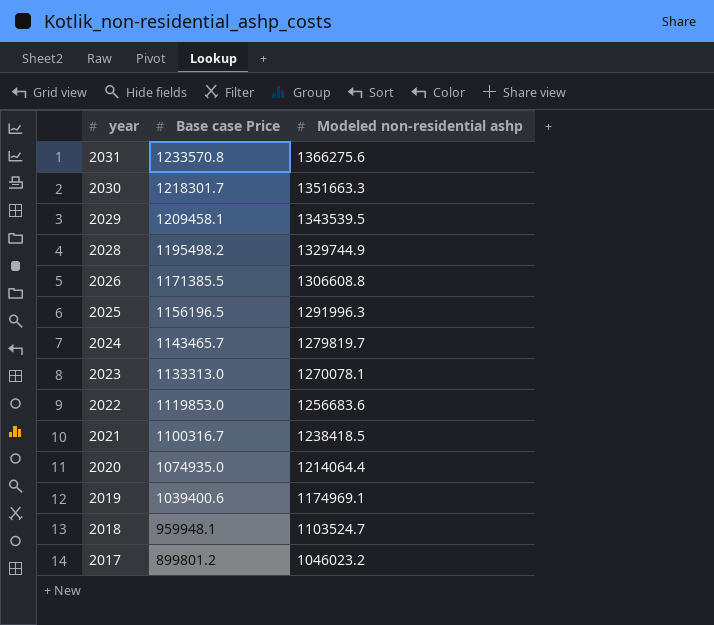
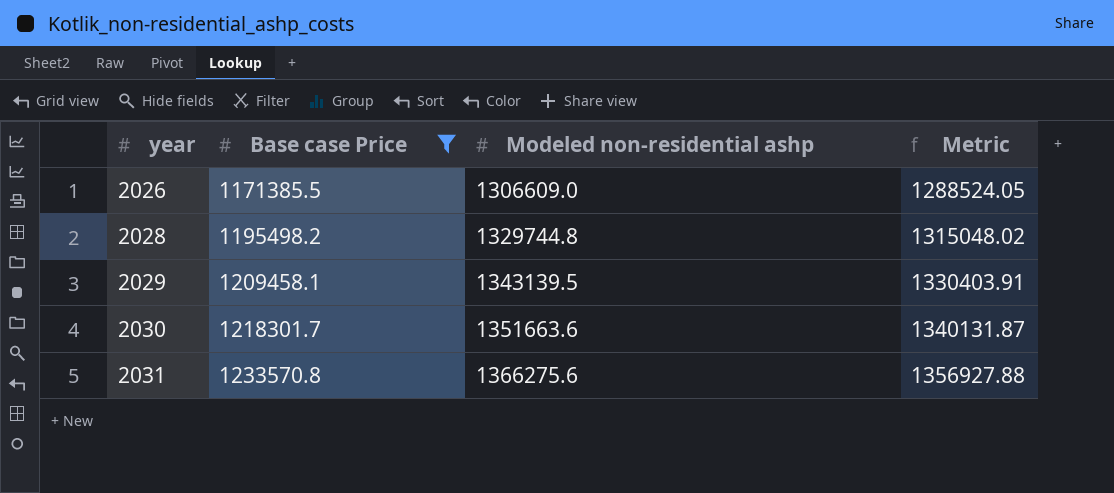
filter: none -> Base case Price >= 1171385.5
row order: year descending -> year ascending
column Metric | formula: none -> [Base case Price] * 1.1
2026 | Modeled non-residential ashp: 1306608.8 -> 1306609.0
2028 | Modeled non-residential ashp: 1329744.9 -> 1329744.8
2029 | Modeled non-residential ashp: 1343539.5 -> 1343139.5
2030 | Modeled non-residential ashp: 1351663.3 -> 1351663.6

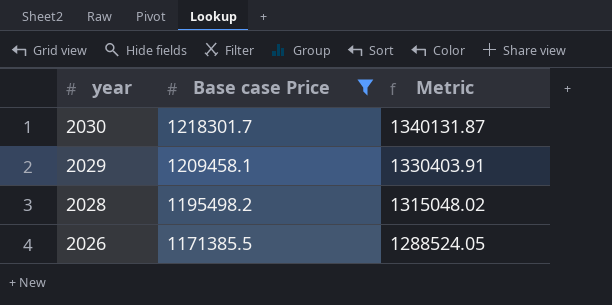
row order: year ascending -> year descending
column Modeled non-residential ashp | position: 3 -> none
row 2031: 1233570.8 | 1366275.6 | 1356927.88 -> none

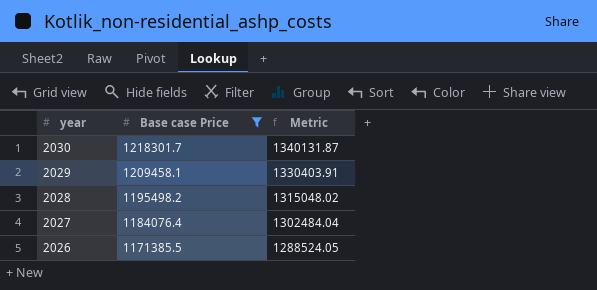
row 2027: none -> 1184076.4 | 1302484.04

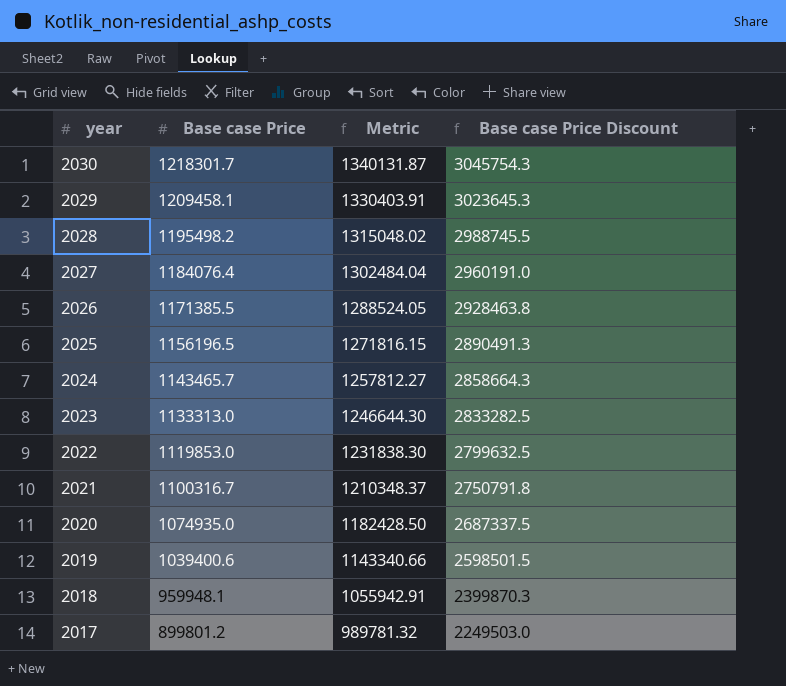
filter: Base case Price >= 1171385.5 -> none
column Base case Price Discount | formula: none -> [Base case Price] * 2.5

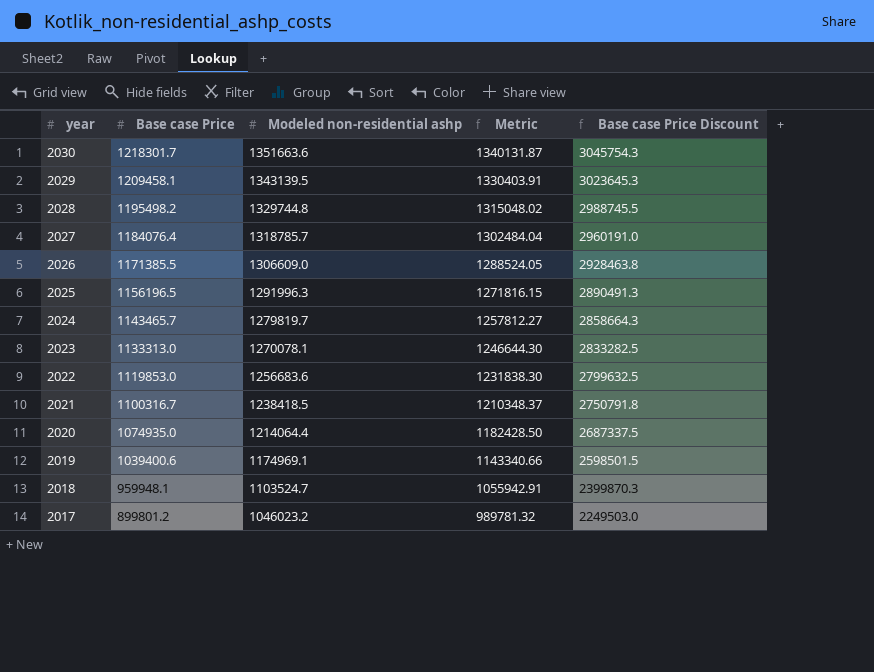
column Modeled non-residential ashp | position: none -> 3

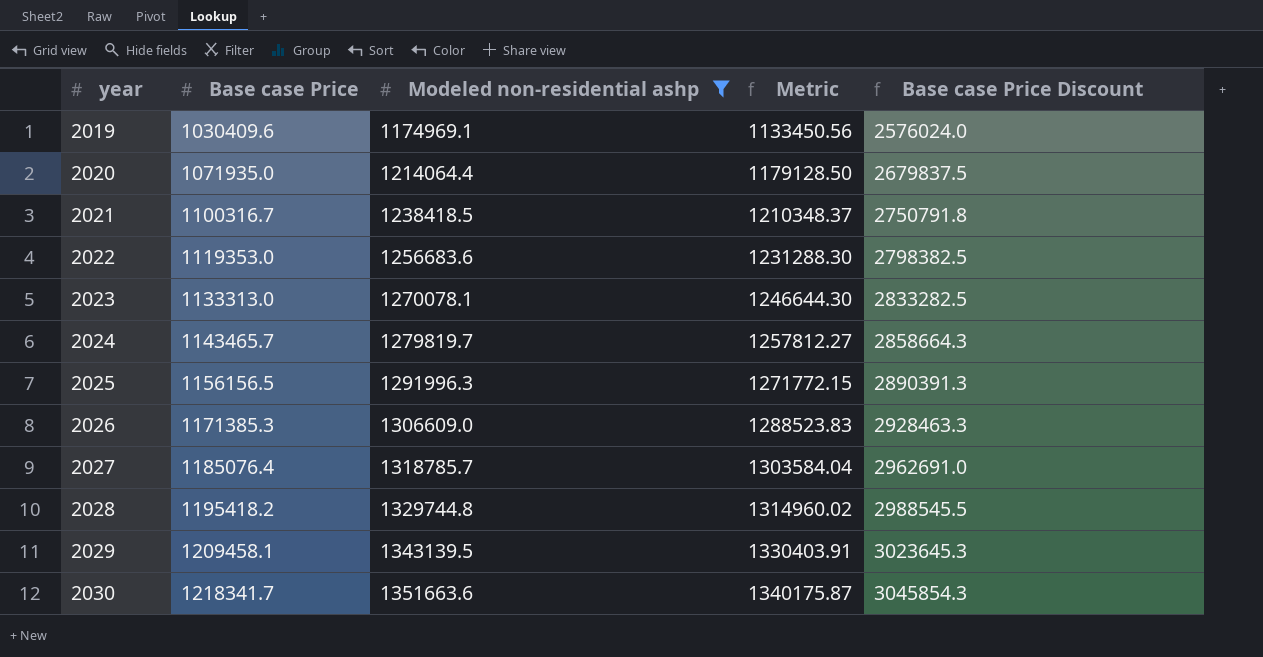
filter: none -> Modeled non-residential ashp >= 1174969.1
row order: year descending -> year ascending
2019 | Base case Price: 1039400.6 -> 1030409.6
2019 | Metric: 1143340.66 -> 1133450.56
2019 | Base case Price Discount: 2598501.5 -> 2576024.0
2020 | Base case Price: 1074935.0 -> 1071935.0
2020 | Metric: 1182428.50 -> 1179128.50
2020 | Base case Price Discount: 2687337.5 -> 2679837.5
2022 | Base case Price: 1119853.0 -> 1119353.0
2022 | Metric: 1231838.30 -> 1231288.30
2022 | Base case Price Discount: 2799632.5 -> 2798382.5
2025 | Base case Price: 1156196.5 -> 1156156.5
2025 | Metric: 1271816.15 -> 1271772.15
2025 | Base case Price Discount: 2890491.3 -> 2890391.3
2026 | Base case Price: 1171385.5 -> 1171385.3
2026 | Metric: 1288524.05 -> 1288523.83
2026 | Base case Price Discount: 2928463.8 -> 2928463.3
2027 | Base case Price: 1184076.4 -> 1185076.4
2027 | Metric: 1302484.04 -> 1303584.04
2027 | Base case Price Discount: 2960191.0 -> 2962691.0
2028 | Base case Price: 1195498.2 -> 1195418.2
2028 | Metric: 1315048.02 -> 1314960.02
2028 | Base case Price Discount: 2988745.5 -> 2988545.5
2030 | Base case Price: 1218301.7 -> 1218341.7
2030 | Metric: 1340131.87 -> 1340175.87
2030 | Base case Price Discount: 3045754.3 -> 3045854.3

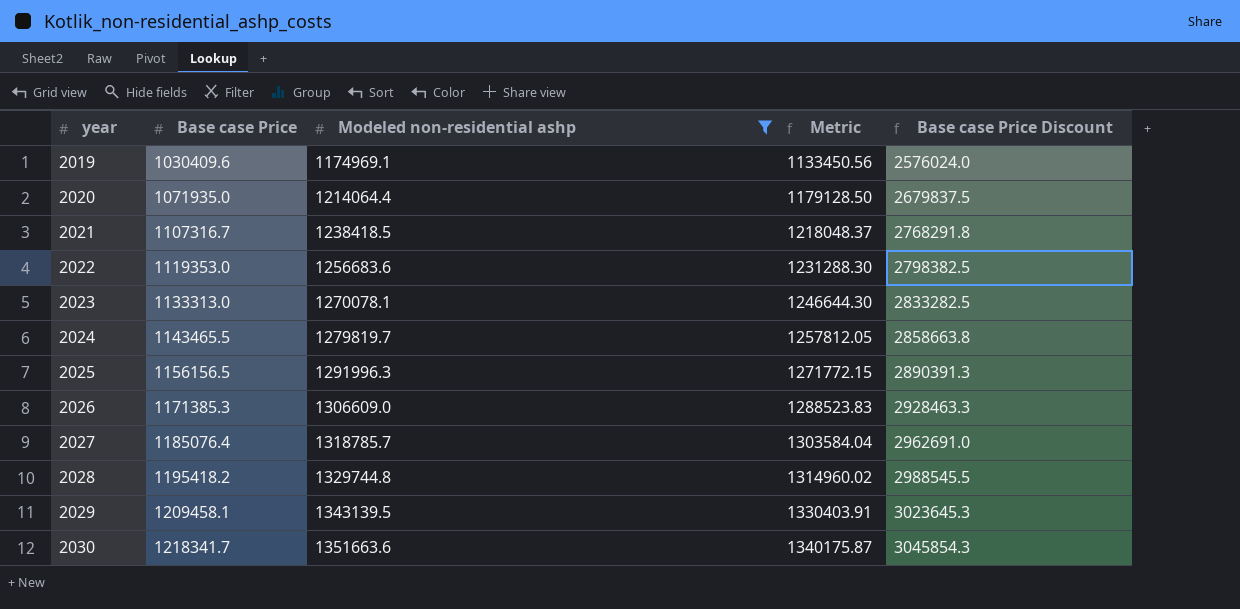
2021 | Base case Price: 1100316.7 -> 1107316.7
2021 | Metric: 1210348.37 -> 1218048.37
2021 | Base case Price Discount: 2750791.8 -> 2768291.8
2024 | Base case Price: 1143465.7 -> 1143465.5
2024 | Metric: 1257812.27 -> 1257812.05
2024 | Base case Price Discount: 2858664.3 -> 2858663.8

